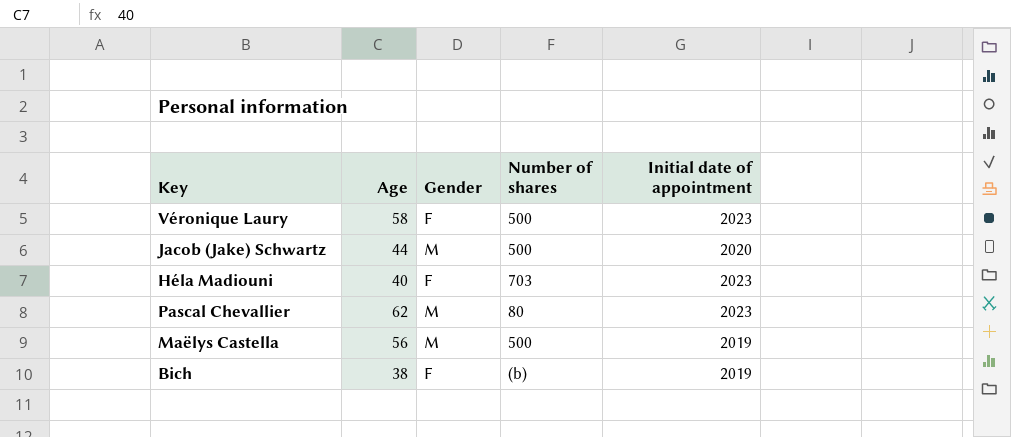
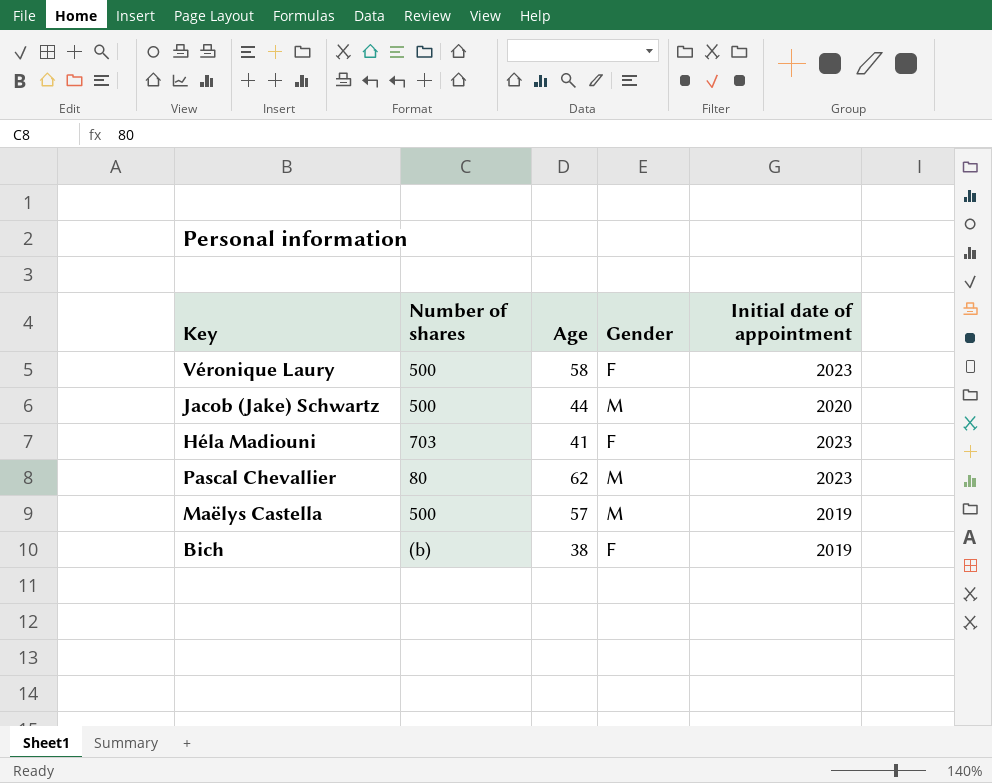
column Number of shares | position: 4 -> 2
Héla Madiouni | Age: 40 -> 41
Maëlys Castella | Age: 56 -> 57

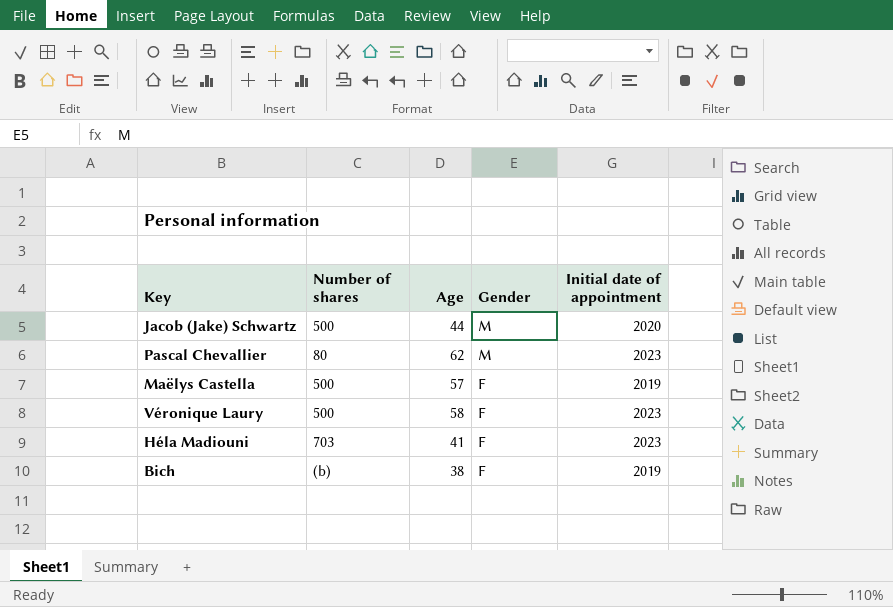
row order: none -> Gender descending
Maëlys Castella | Gender: M -> F

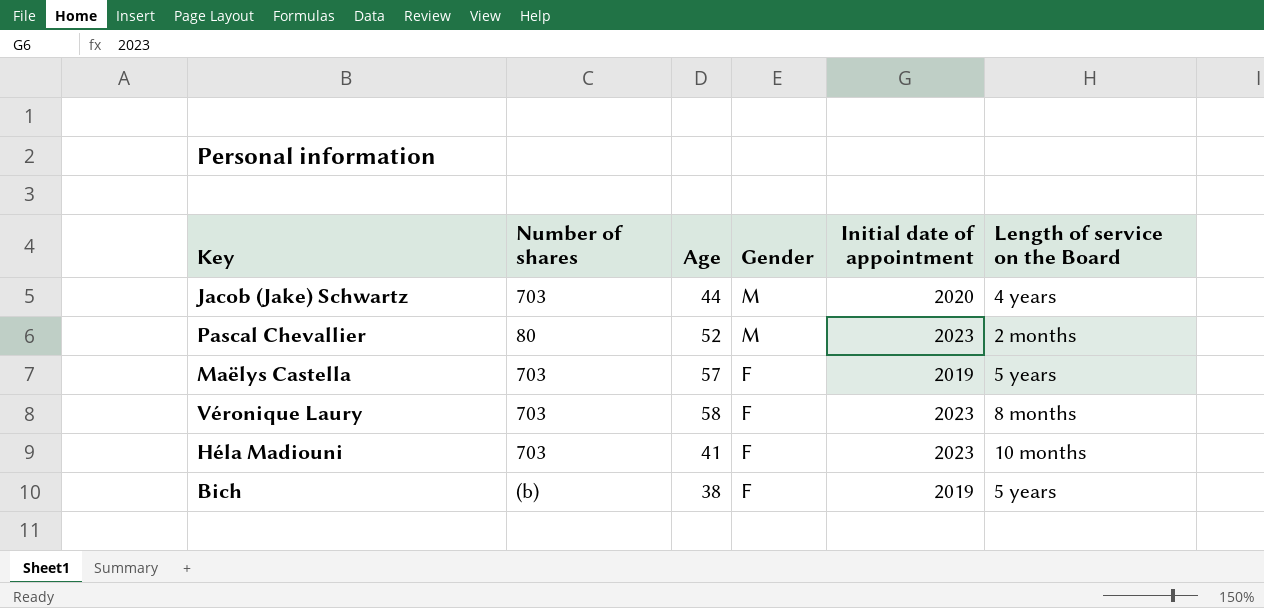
column Length of service on the Board | position: none -> 6
Jacob (Jake) Schwartz | Number of shares: 500 -> 703
Pascal Chevallier | Age: 62 -> 52
Maëlys Castella | Number of shares: 500 -> 703
Véronique Laury | Number of shares: 500 -> 703

